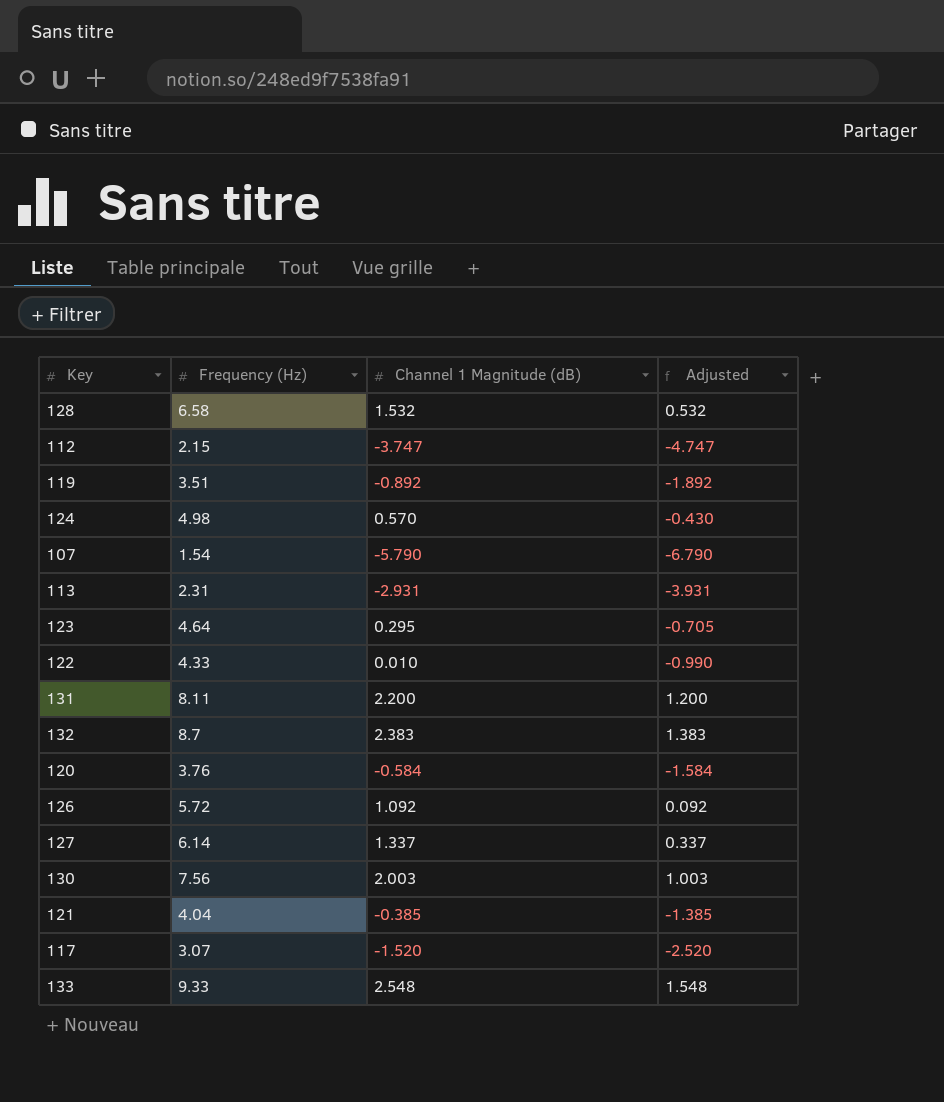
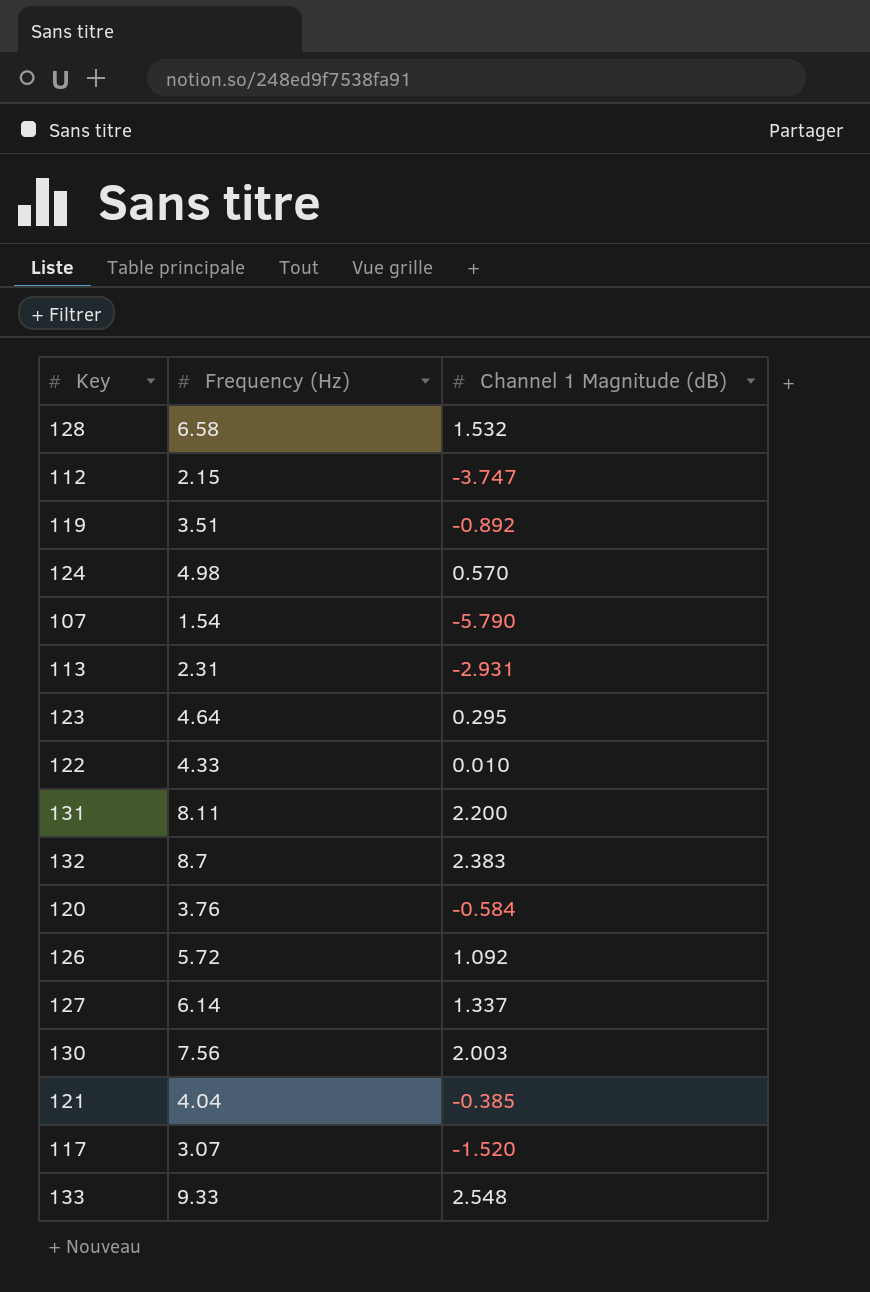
column Adjusted | formula: [Channel 1 Magnitude (dB)] - 1 -> none

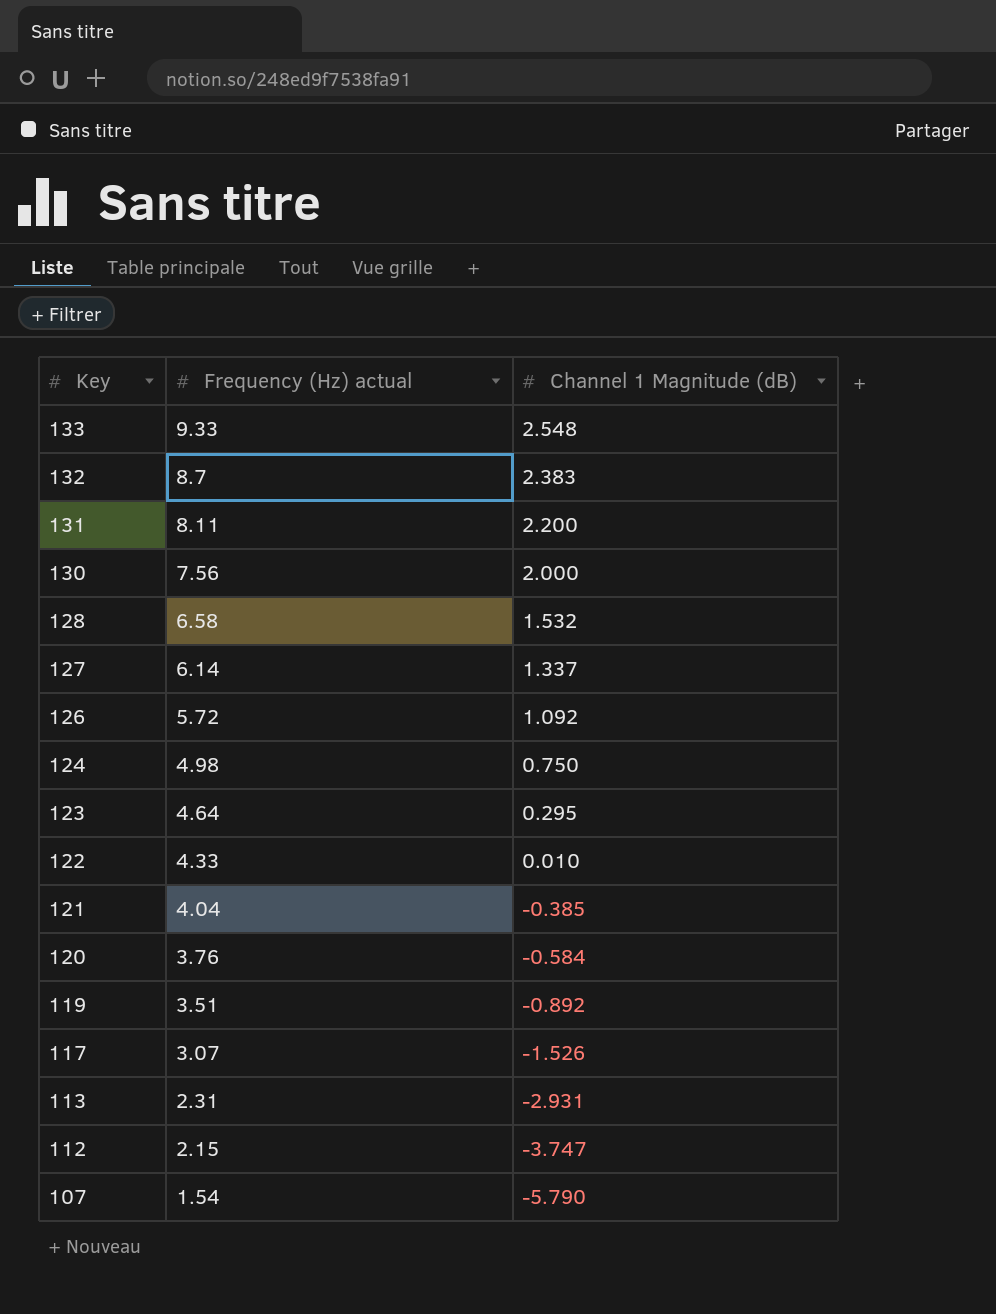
row order: none -> Key descending
column name: Frequency (Hz) -> Frequency (Hz) actual
130 | Channel 1 Magnitude (dB): 2.003 -> 2.000
124 | Channel 1 Magnitude (dB): 0.570 -> 0.750
117 | Channel 1 Magnitude (dB): -1.520 -> -1.526

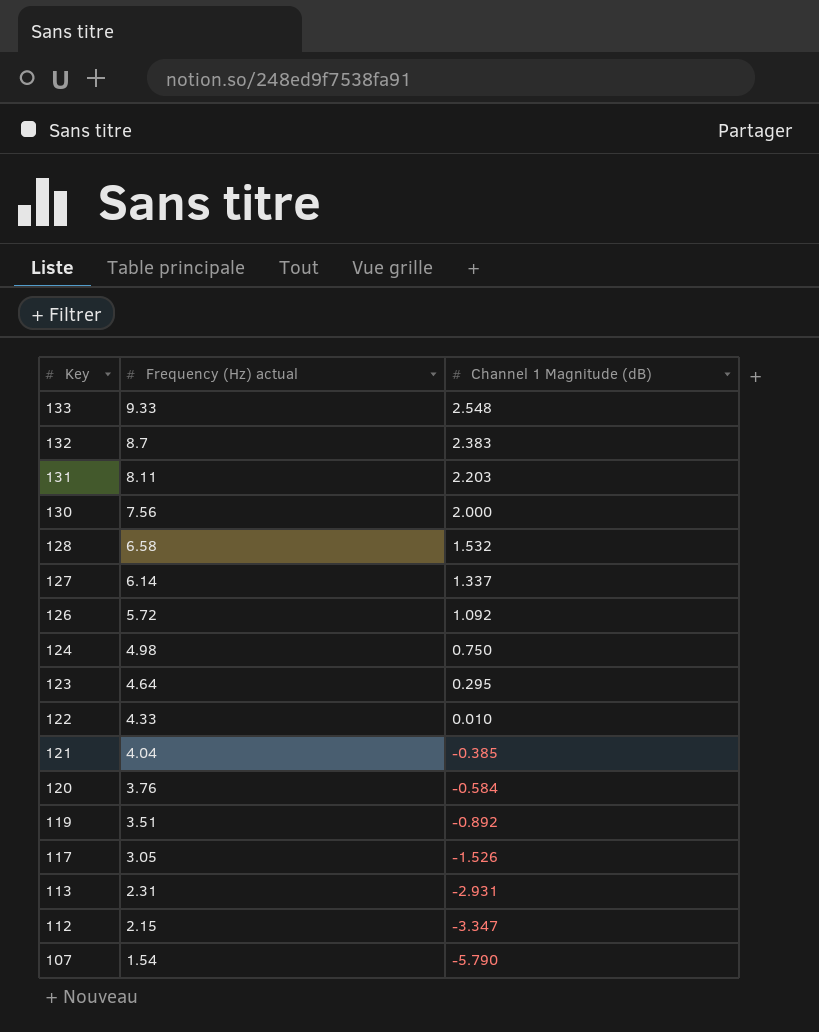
131 | Channel 1 Magnitude (dB): 2.200 -> 2.203
117 | Frequency (Hz) actual: 3.07 -> 3.05
112 | Channel 1 Magnitude (dB): -3.747 -> -3.347

